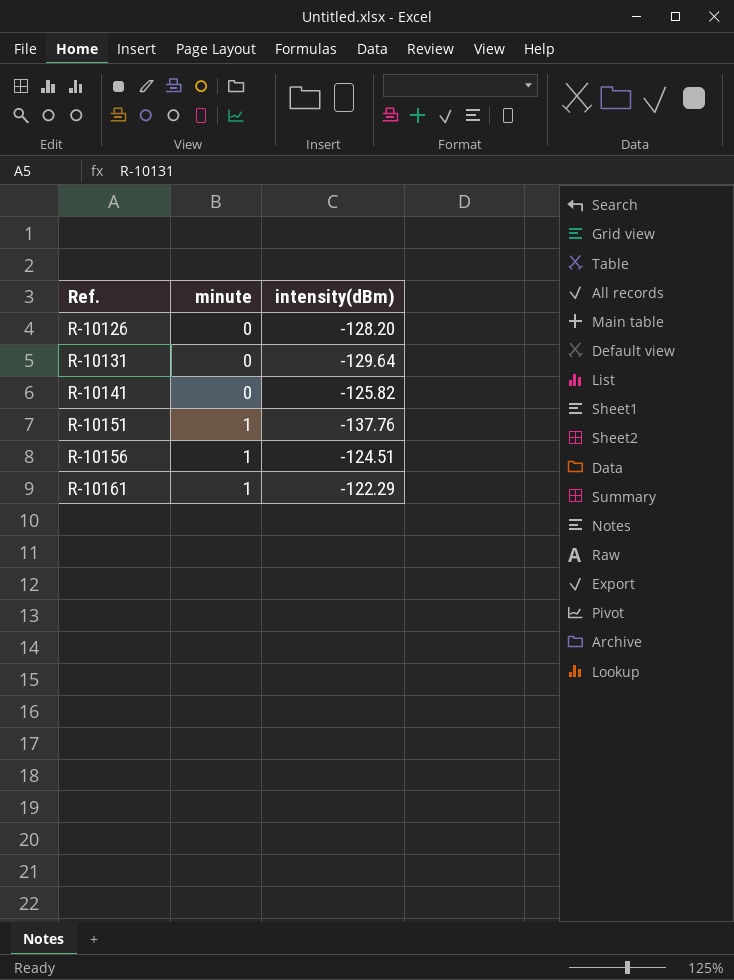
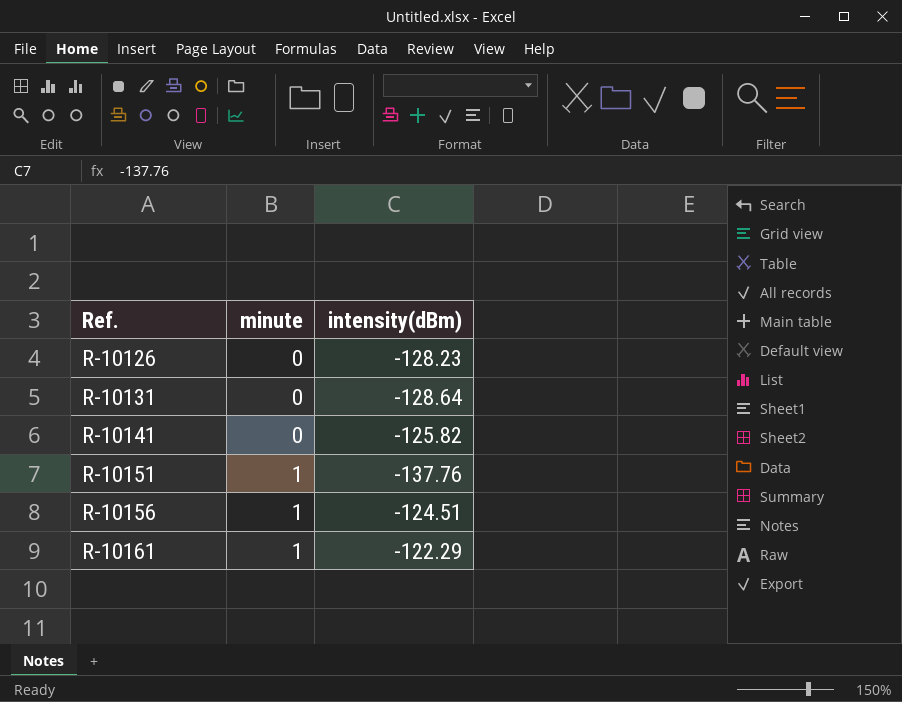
R-10126 | intensity(dBm): -128.20 -> -128.23
R-10131 | intensity(dBm): -129.64 -> -128.64

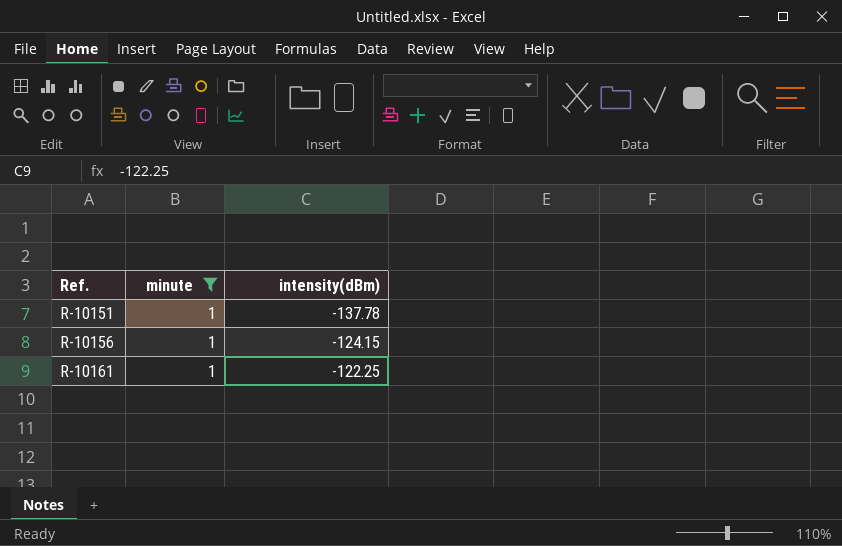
filter: none -> minute = 1
R-10151 | intensity(dBm): -137.76 -> -137.78
R-10156 | intensity(dBm): -124.51 -> -124.15
R-10161 | intensity(dBm): -122.29 -> -122.25

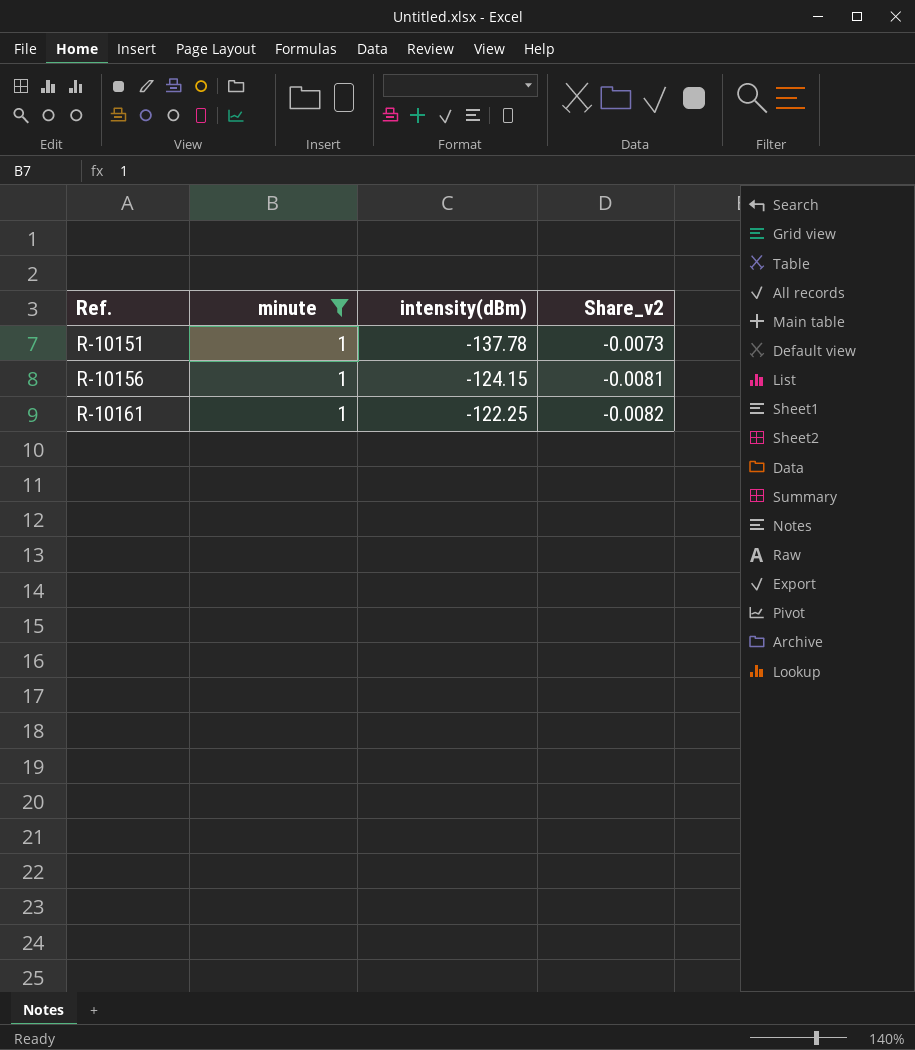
column Share_v2 | formula: none -> [minute] / [intensity(dBm)]

